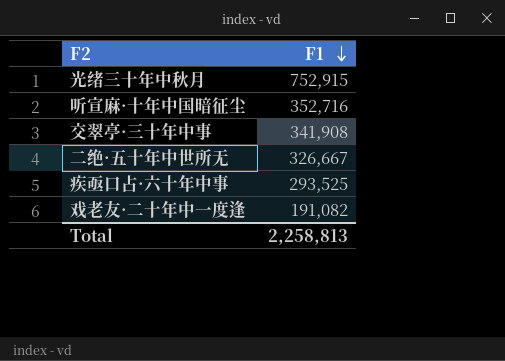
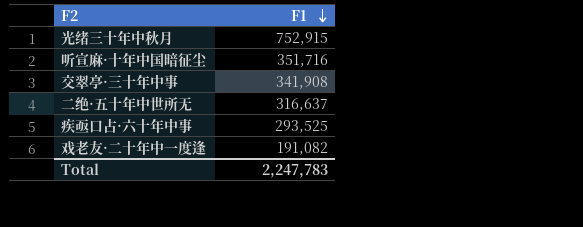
听宣麻·十年中国暗征尘 | F1: 352,716 -> 351,716
二绝·五十年中世所无 | F1: 326,667 -> 316,637
Total | F1: 2,258,813 -> 2,247,783

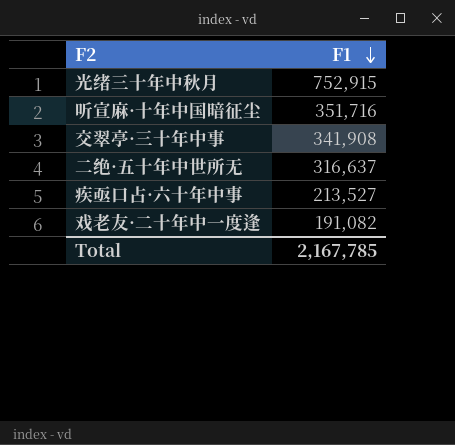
疾亟口占·六十年中事 | F1: 293,525 -> 213,527
Total | F1: 2,247,783 -> 2,167,785

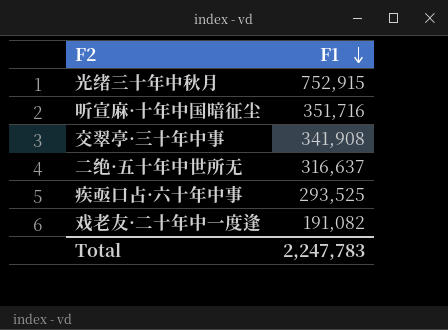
疾亟口占·六十年中事 | F1: 213,527 -> 293,525
Total | F1: 2,167,785 -> 2,247,783

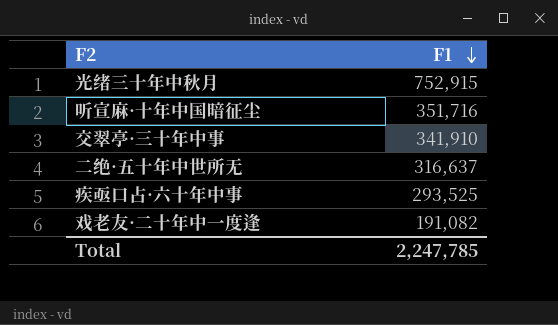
交翠亭·三十年中事 | F1: 341,908 -> 341,910
Total | F1: 2,247,783 -> 2,247,785

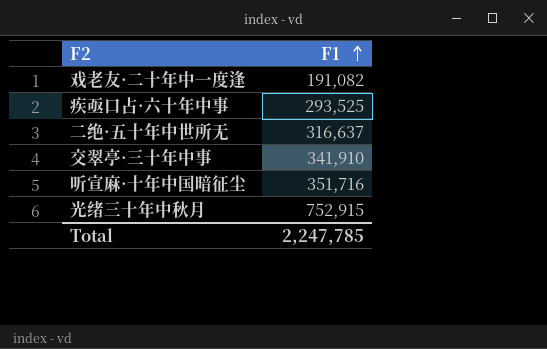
row order: F1 descending -> F1 ascending

